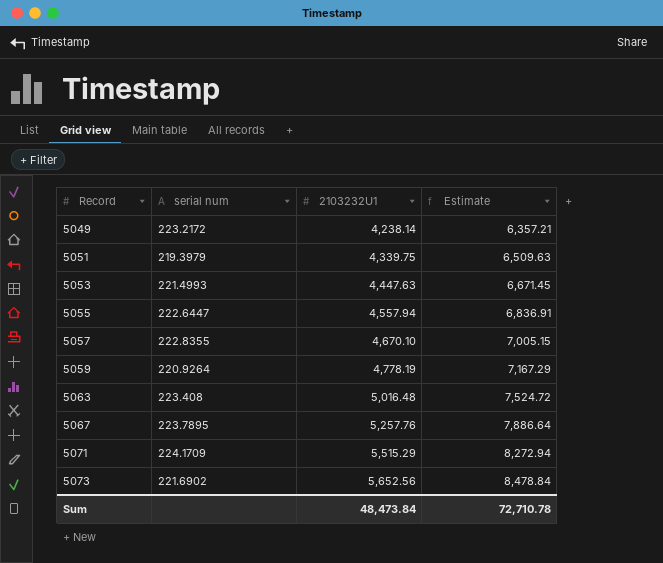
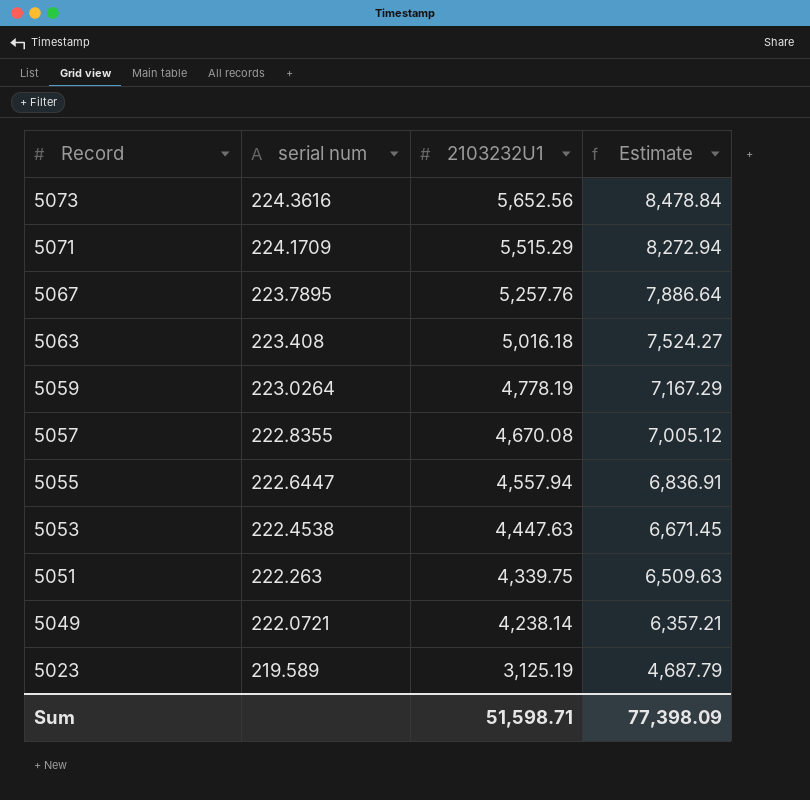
row order: Record ascending -> Record descending
5073 | serial num: 221.6902 -> 224.3616
5063 | 2103232U1: 5,016.48 -> 5,016.18
5063 | Estimate: 7,524.72 -> 7,524.27
5059 | serial num: 220.9264 -> 223.0264
5057 | 2103232U1: 4,670.10 -> 4,670.08
5057 | Estimate: 7,005.15 -> 7,005.12
5053 | serial num: 221.4993 -> 222.4538
5051 | serial num: 219.3979 -> 222.263
5049 | serial num: 223.2172 -> 222.0721
row 5023: none -> 219.589 | 3,125.19 | 4,687.79
Sum | 2103232U1: 48,473.84 -> 51,598.71
Sum | Estimate: 72,710.78 -> 77,398.09

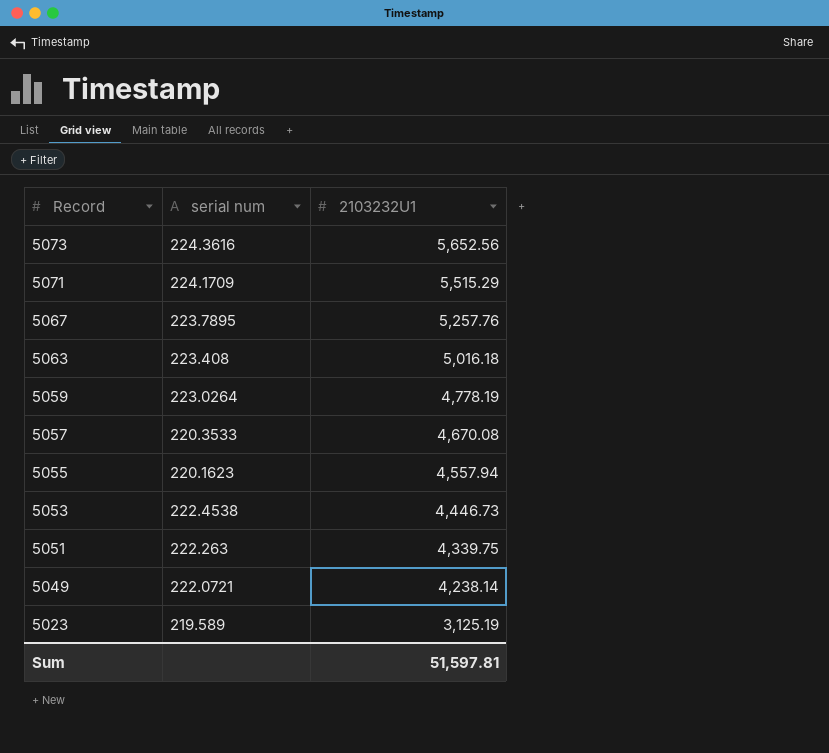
column Estimate | formula: [2103232U1] * 1.5 -> none
5057 | serial num: 222.8355 -> 220.3533
5055 | serial num: 222.6447 -> 220.1623
5053 | 2103232U1: 4,447.63 -> 4,446.73
Sum | 2103232U1: 51,598.71 -> 51,597.81

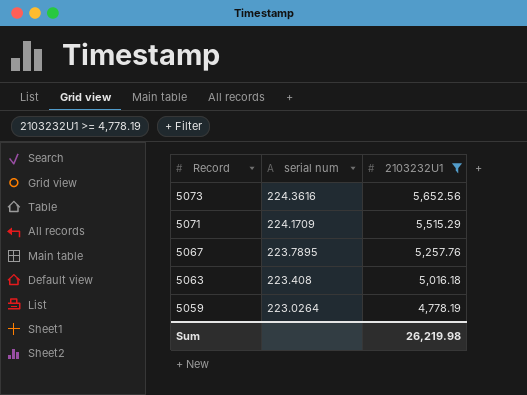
filter: none -> 2103232U1 >= 4,778.19
Sum | 2103232U1: 51,597.81 -> 26,219.98

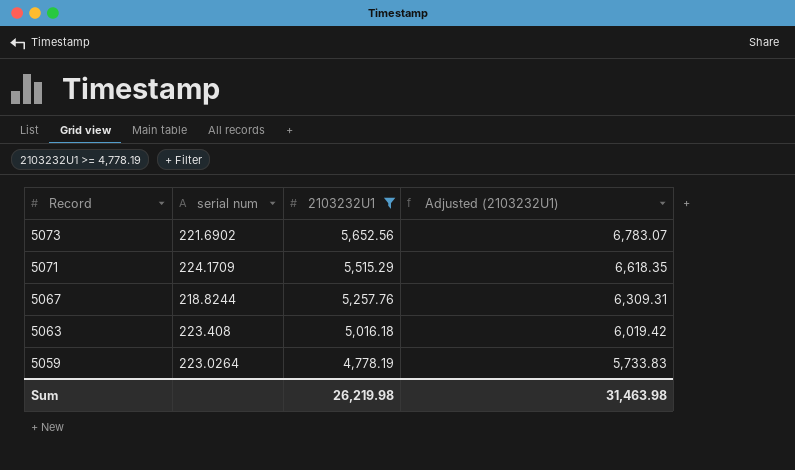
column Adjusted (2103232U1) | formula: none -> [2103232U1] * 1.2
5073 | serial num: 224.3616 -> 221.6902
5067 | serial num: 223.7895 -> 218.8244

